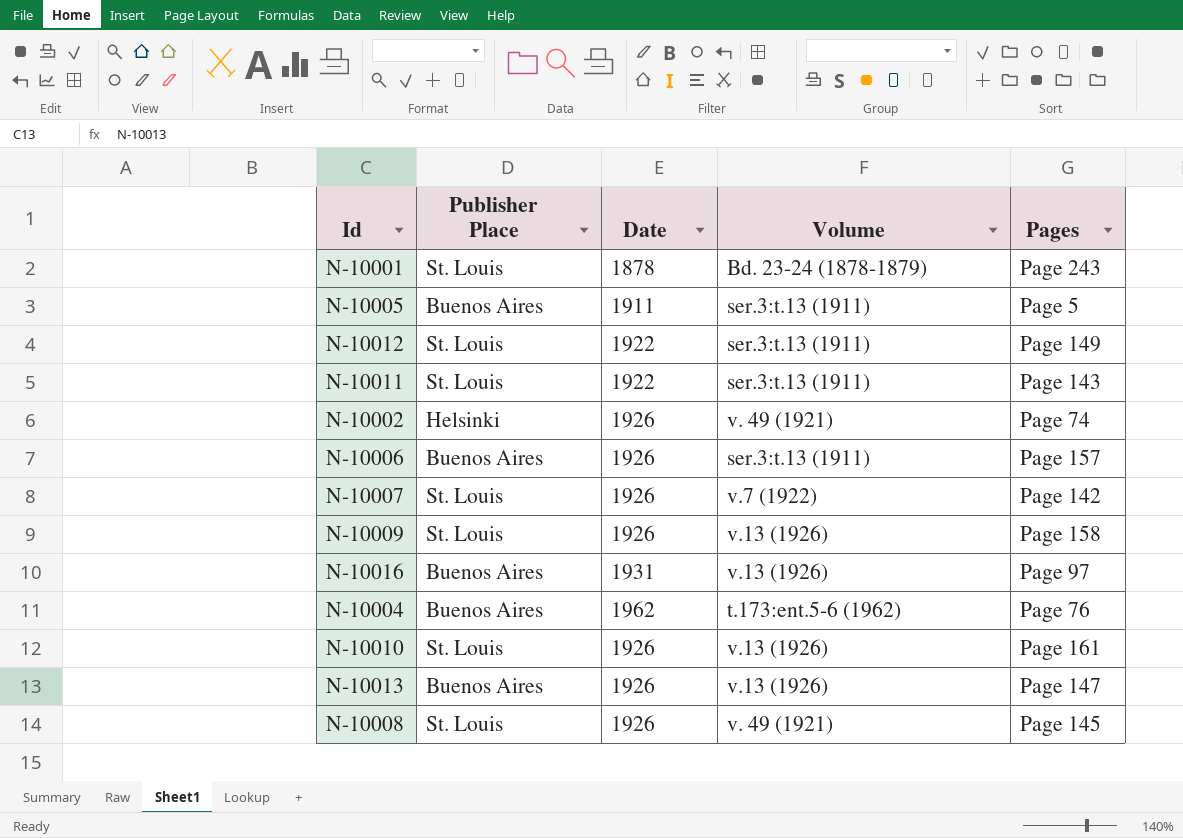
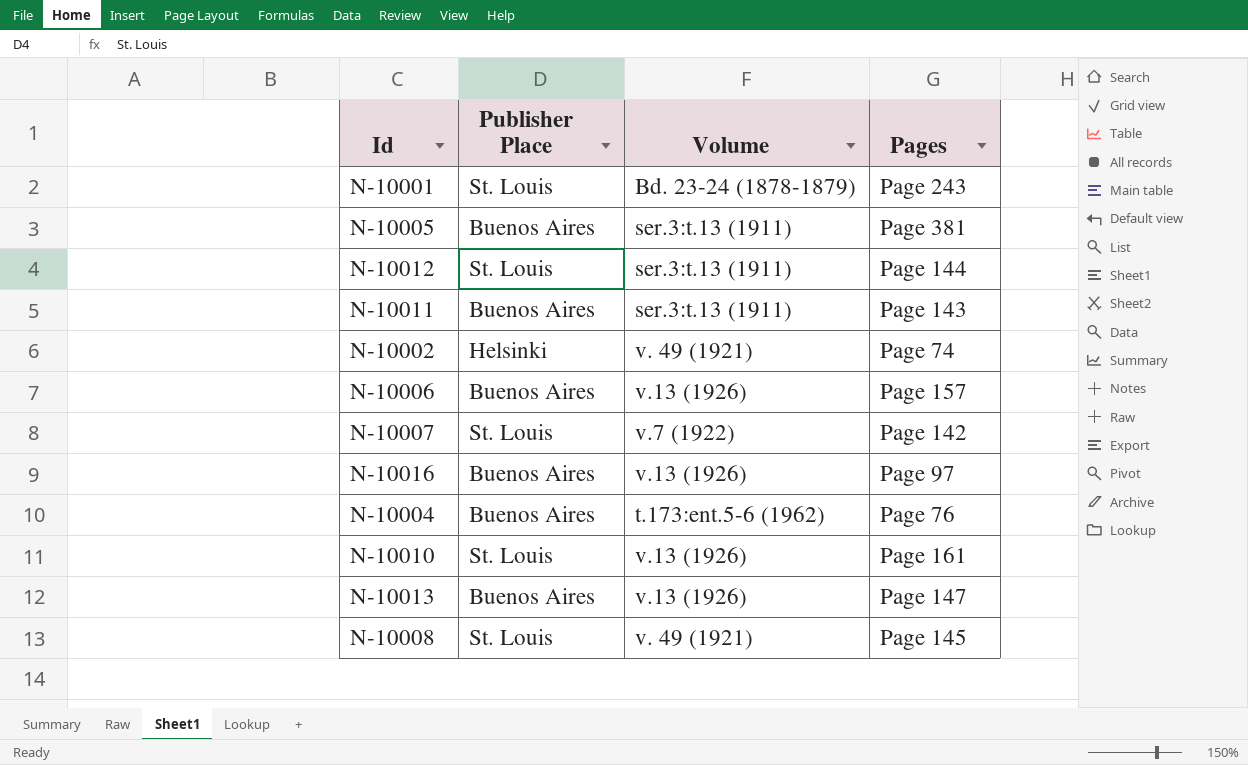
column Date | position: 3 -> none
row N-10009: St. Louis | 1926 | v.13 (1926) | Page 158 -> none
N-10005 | Pages: Page 5 -> Page 381
N-10012 | Pages: Page 149 -> Page 144
N-10011 | Publisher Place: St. Louis -> Buenos Aires
N-10006 | Volume: ser.3:t.13 (1911) -> v.13 (1926)

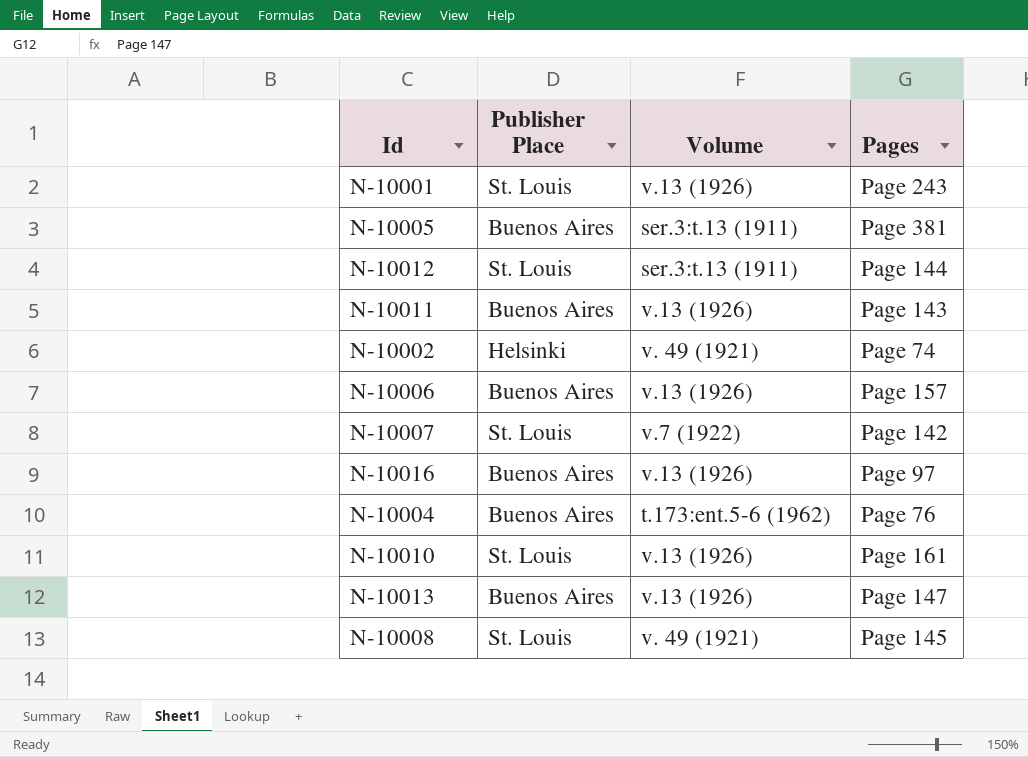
N-10001 | Volume: Bd. 23-24 (1878-1879) -> v.13 (1926)
N-10011 | Volume: ser.3:t.13 (1911) -> v.13 (1926)

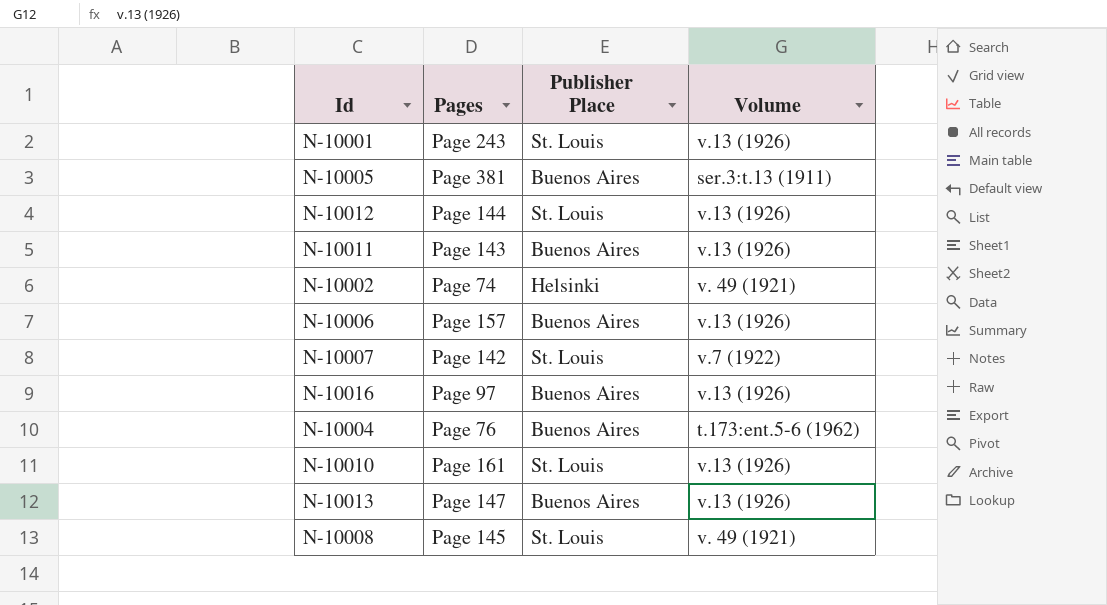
column Pages | position: 4 -> 2
N-10012 | Volume: ser.3:t.13 (1911) -> v.13 (1926)

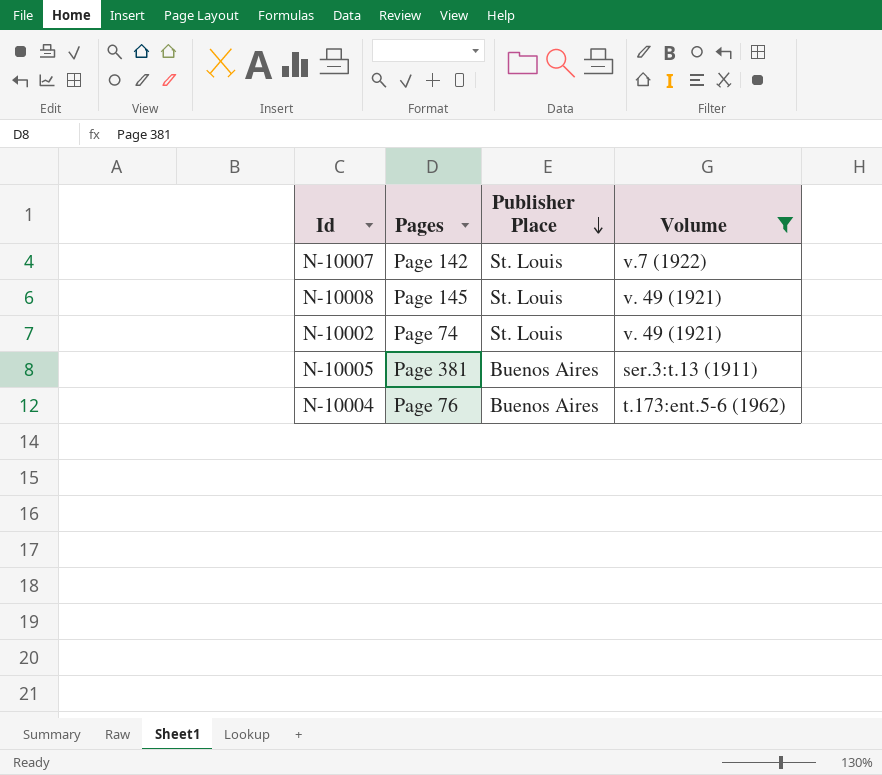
filter: none -> Volume != v.13 (1926)
row order: none -> Publisher Place descending
N-10002 | Publisher Place: Helsinki -> St. Louis

